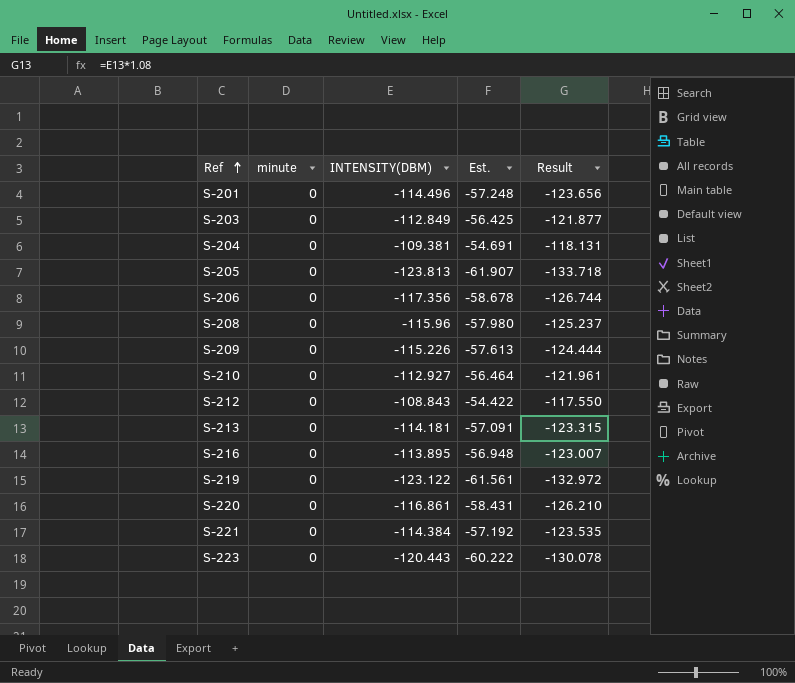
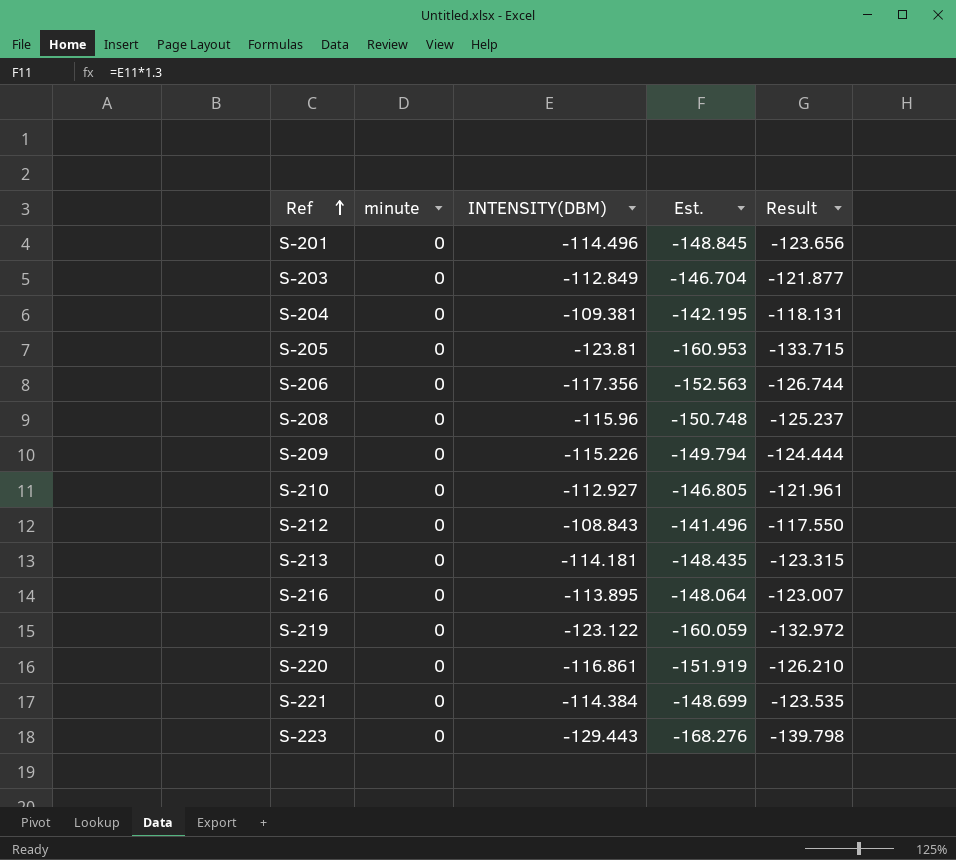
column Est. | formula: [INTENSITY(DBM)] * 0.5 -> [INTENSITY(DBM)] * 1.3
S-205 | INTENSITY(DBM): -123.813 -> -123.81
S-205 | Result: -133.718 -> -133.715
S-223 | INTENSITY(DBM): -120.443 -> -129.443
S-223 | Result: -130.078 -> -139.798

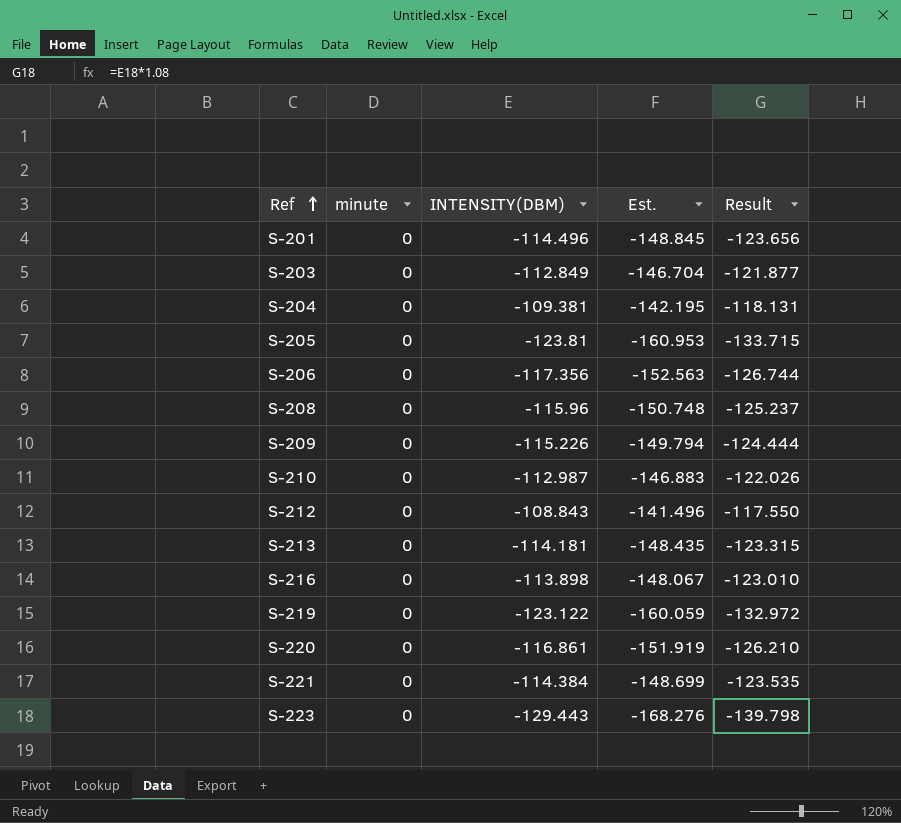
S-210 | INTENSITY(DBM): -112.927 -> -112.987
S-210 | Est.: -146.805 -> -146.883
S-210 | Result: -121.961 -> -122.026
S-216 | INTENSITY(DBM): -113.895 -> -113.898
S-216 | Est.: -148.064 -> -148.067
S-216 | Result: -123.007 -> -123.010

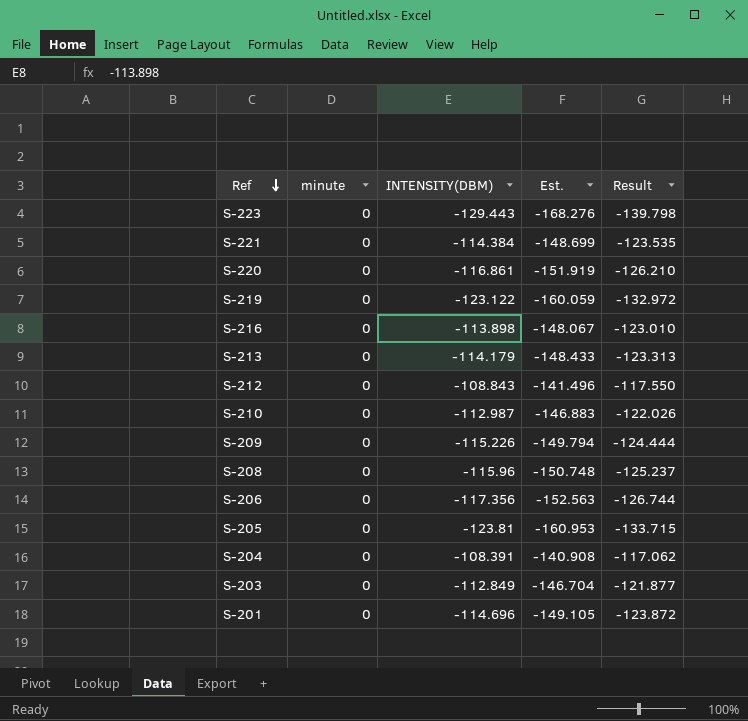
row order: Ref ascending -> Ref descending
S-213 | INTENSITY(DBM): -114.181 -> -114.179
S-213 | Est.: -148.435 -> -148.433
S-213 | Result: -123.315 -> -123.313
S-204 | INTENSITY(DBM): -109.381 -> -108.391
S-204 | Est.: -142.195 -> -140.908
S-204 | Result: -118.131 -> -117.062
S-201 | INTENSITY(DBM): -114.496 -> -114.696
S-201 | Est.: -148.845 -> -149.105
S-201 | Result: -123.656 -> -123.872

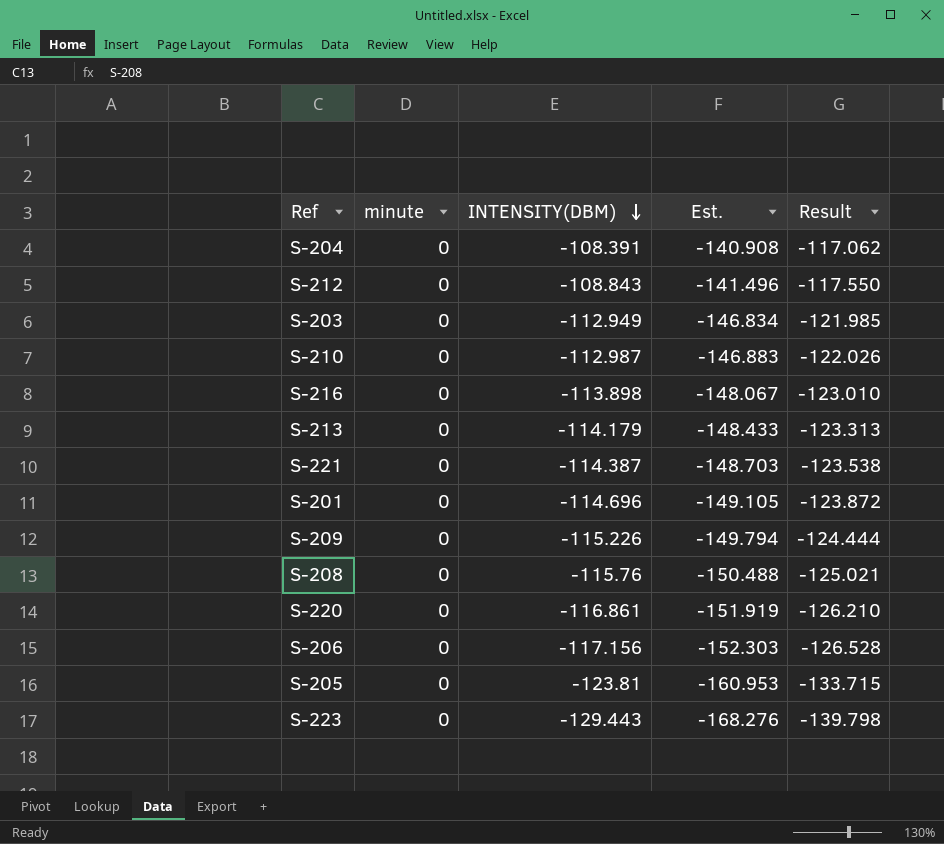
row order: Ref descending -> INTENSITY(DBM) descending
row S-219: 0 | -123.122 | -160.059 | -132.972 -> none
S-203 | INTENSITY(DBM): -112.849 -> -112.949
S-203 | Est.: -146.704 -> -146.834
S-203 | Result: -121.877 -> -121.985
S-221 | INTENSITY(DBM): -114.384 -> -114.387
S-221 | Est.: -148.699 -> -148.703
S-221 | Result: -123.535 -> -123.538
S-208 | INTENSITY(DBM): -115.96 -> -115.76
S-208 | Est.: -150.748 -> -150.488
S-208 | Result: -125.237 -> -125.021
S-206 | INTENSITY(DBM): -117.356 -> -117.156
S-206 | Est.: -152.563 -> -152.303
S-206 | Result: -126.744 -> -126.528

